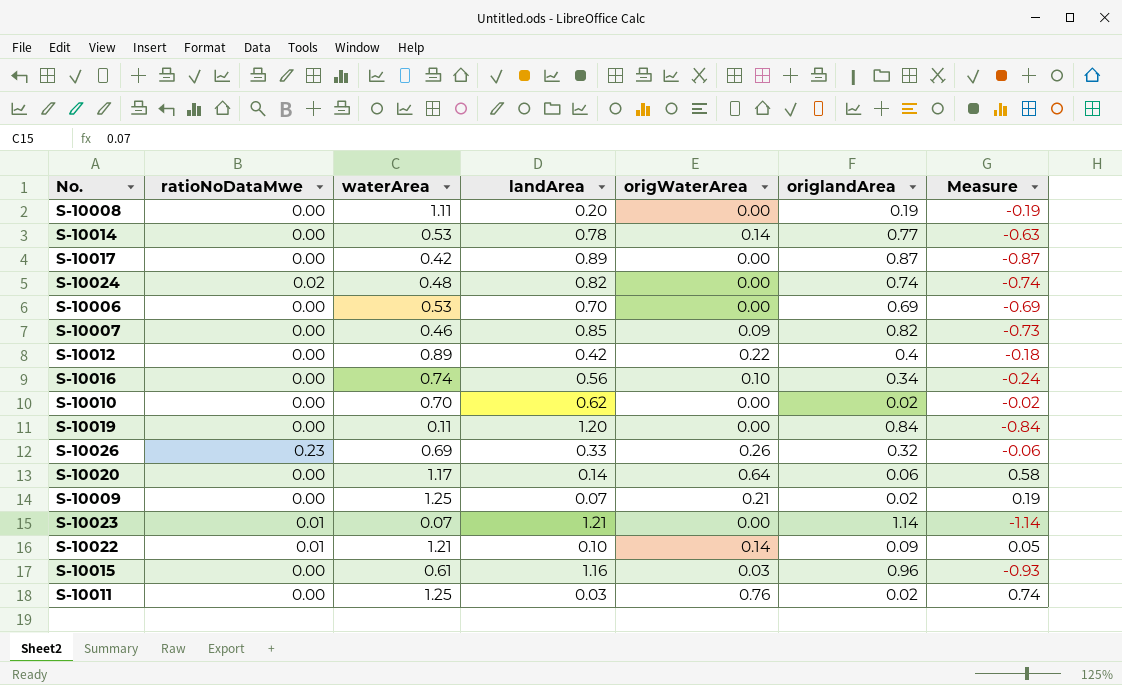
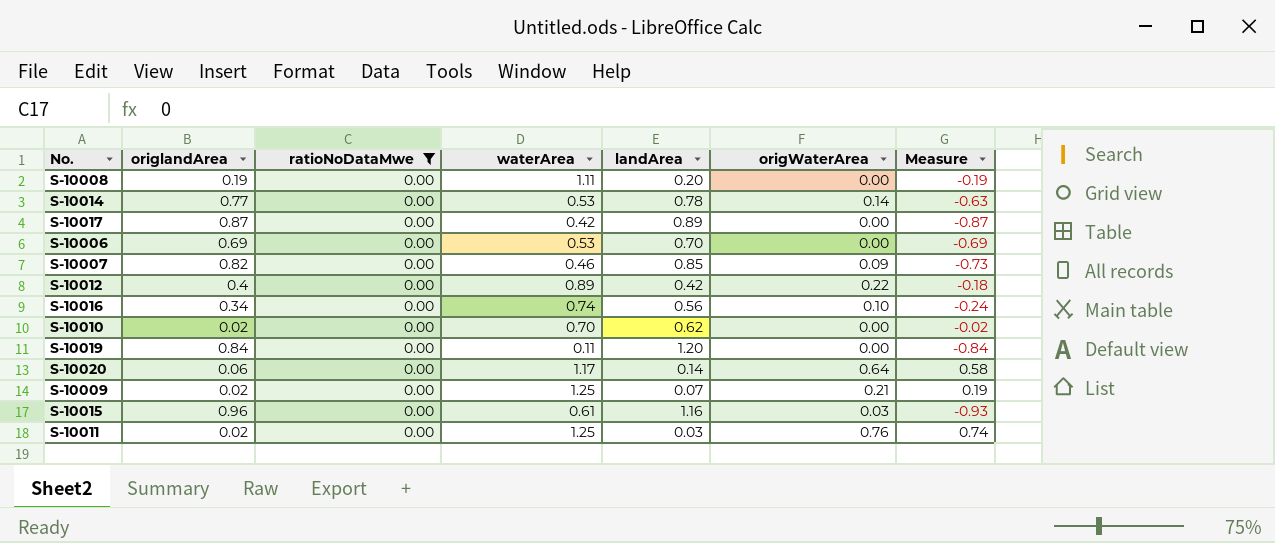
filter: none -> ratioNoDataMwe = 0.00
column origlandArea | position: 6 -> 2

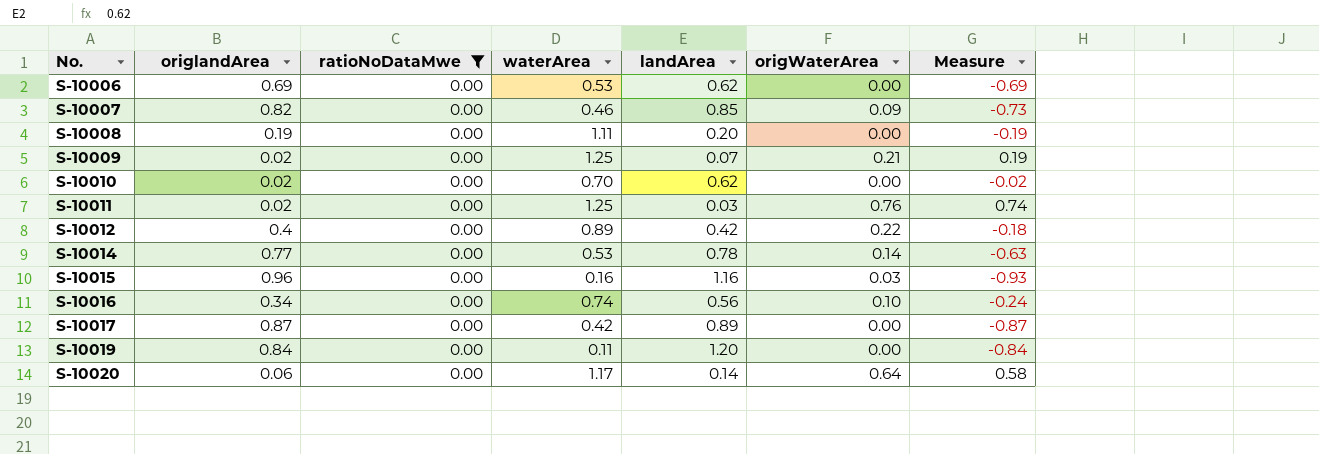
row order: none -> No. ascending
S-10006 | landArea: 0.70 -> 0.62
S-10015 | waterArea: 0.61 -> 0.16

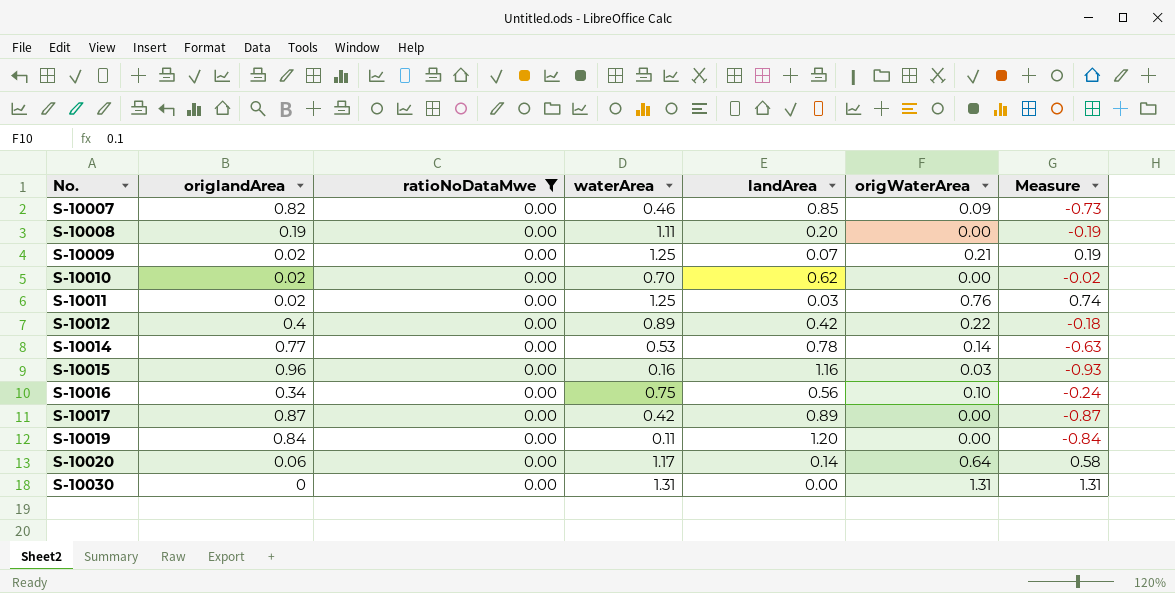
row S-10006: 0.69 | 0.00 | 0.53 | 0.62 | 0.00 | -0.69 -> none
S-10016 | waterArea: 0.74 -> 0.75
row S-10030: none -> 0 | 0.00 | 1.31 | 0.00 | 1.31 | 1.31

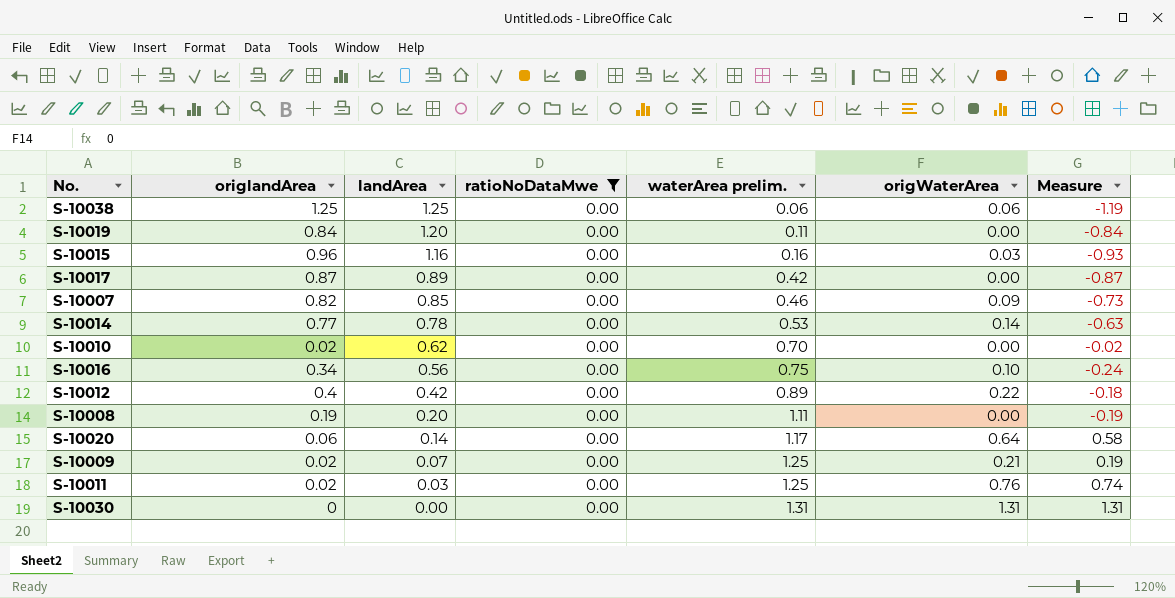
row order: No. ascending -> landArea descending
column landArea | position: 5 -> 3
column name: waterArea -> waterArea prelim.
row S-10038: none -> 1.25 | 1.25 | 0.00 | 0.06 | 0.06 | -1.19

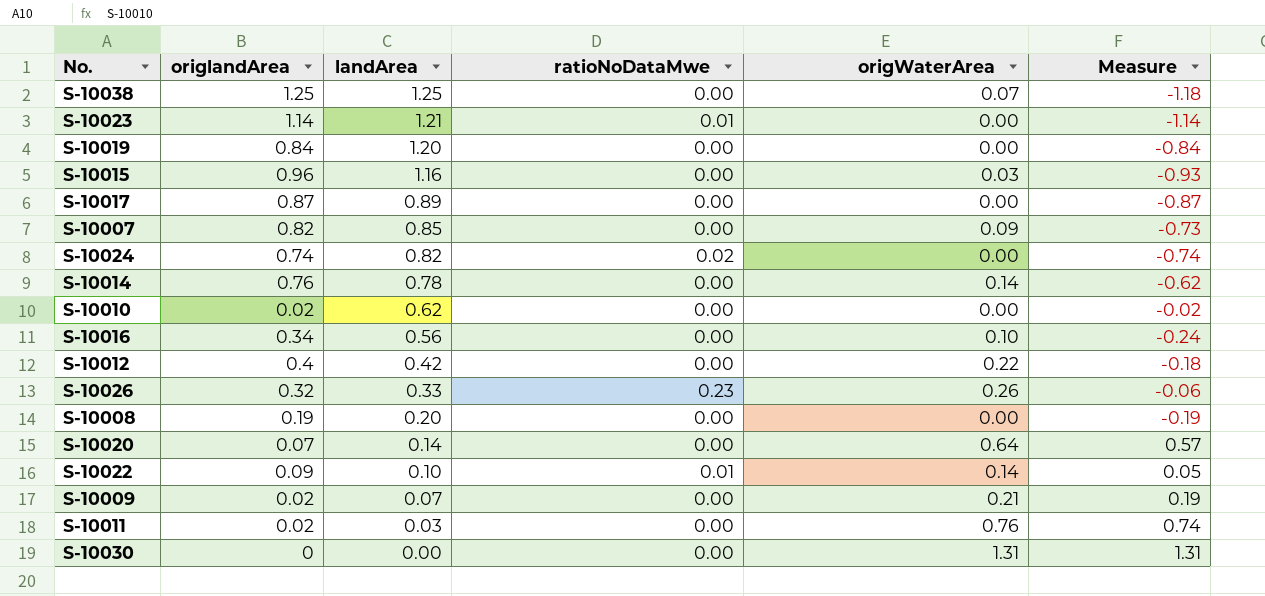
filter: ratioNoDataMwe = 0.00 -> none
column waterArea prelim. | position: 5 -> none
S-10038 | origWaterArea: 0.06 -> 0.07
S-10038 | Measure: -1.19 -> -1.18
S-10014 | origlandArea: 0.77 -> 0.76
S-10014 | Measure: -0.63 -> -0.62
S-10020 | origlandArea: 0.06 -> 0.07
S-10020 | Measure: 0.58 -> 0.57

